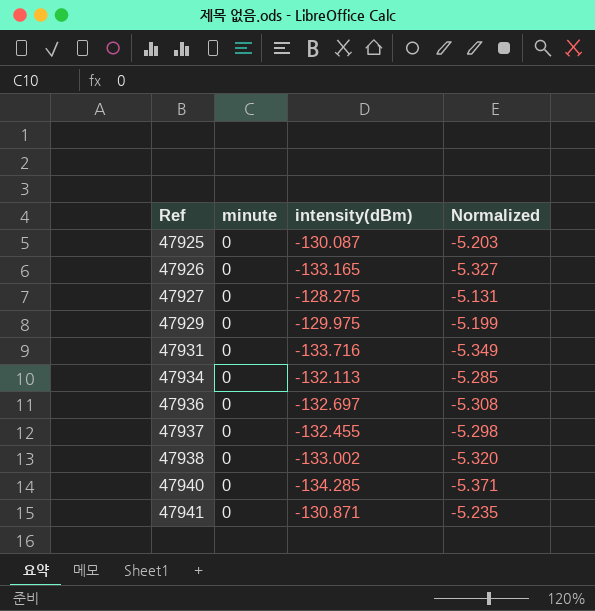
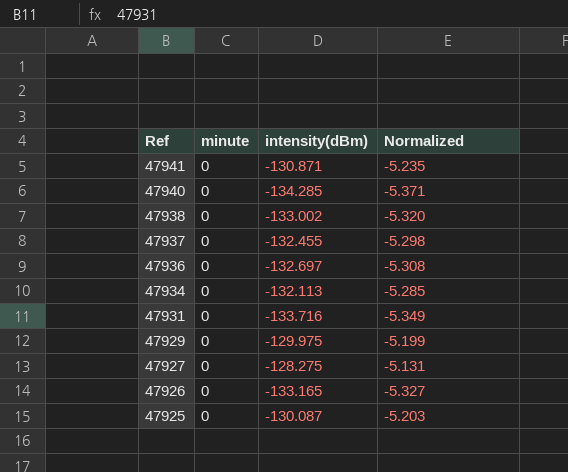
row order: Ref ascending -> Ref descending

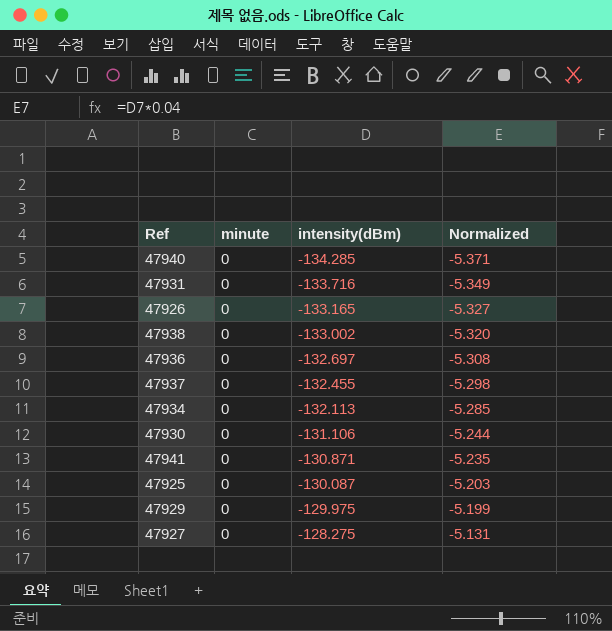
row order: Ref descending -> intensity(dBm) ascending
row 47930: none -> 0 | -131.106 | -5.244

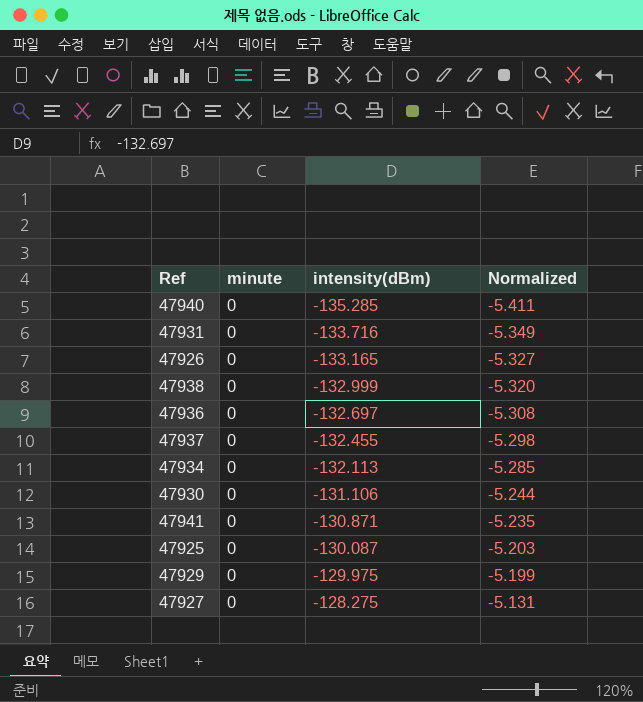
47940 | intensity(dBm): -134.285 -> -135.285
47940 | Normalized: -5.371 -> -5.411
47938 | intensity(dBm): -133.002 -> -132.999

